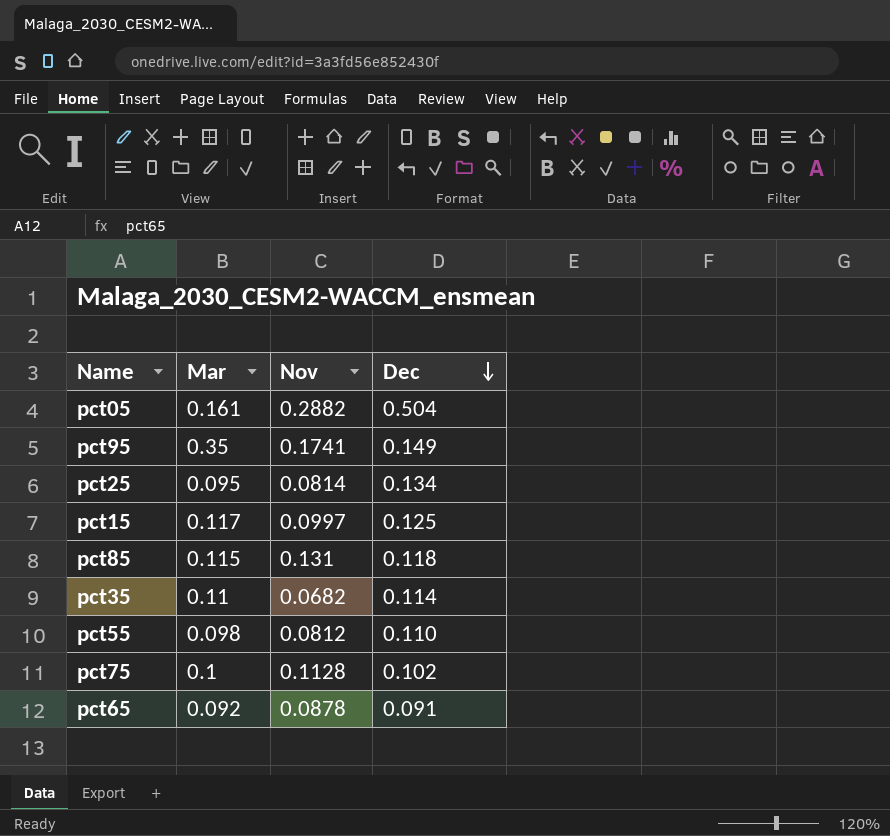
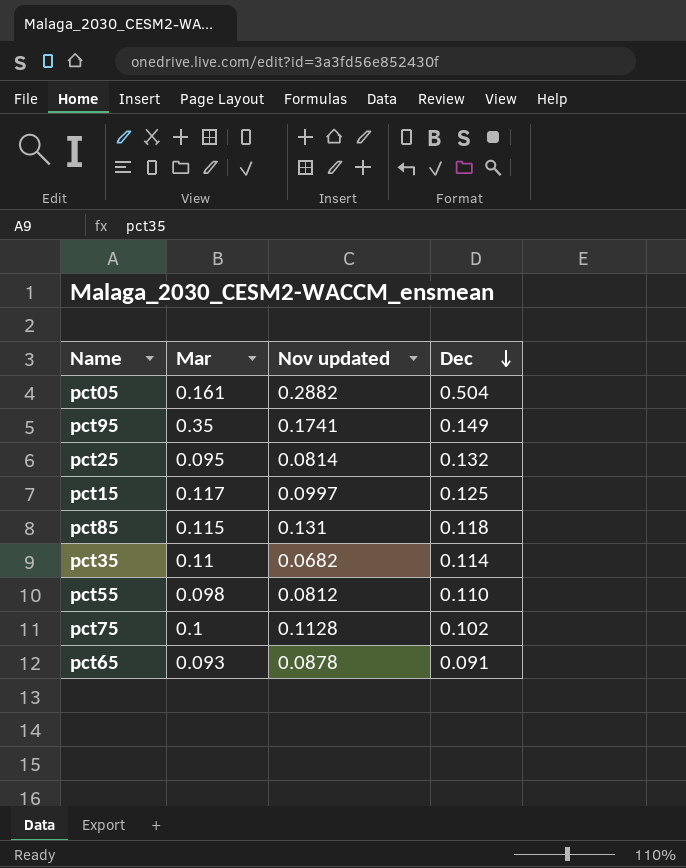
column name: Nov -> Nov updated
pct25 | Dec: 0.134 -> 0.132
pct65 | Mar: 0.092 -> 0.093

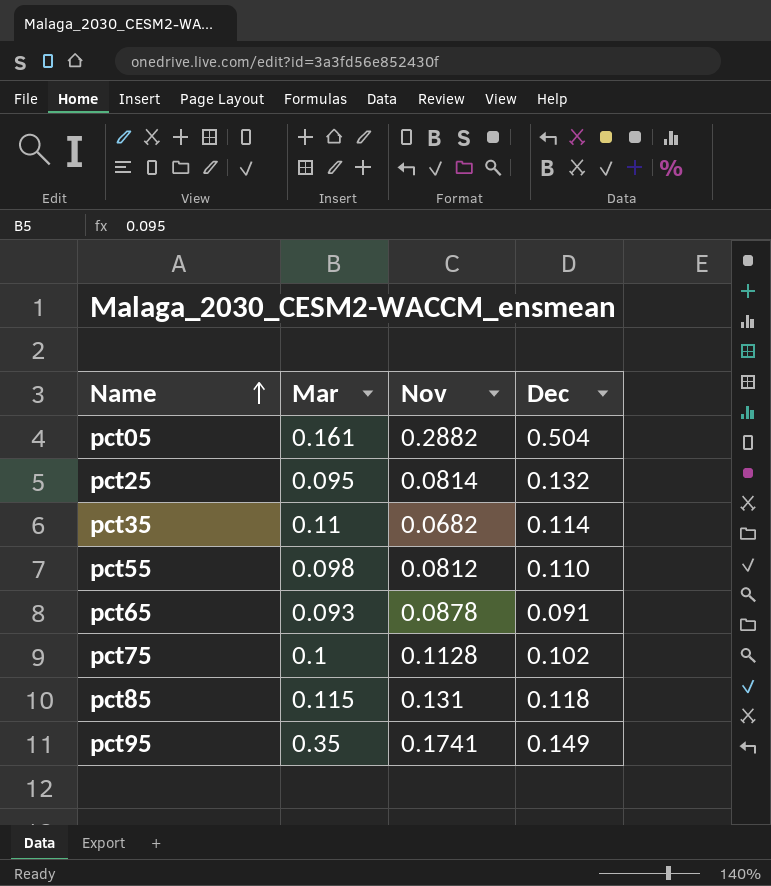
row order: Dec descending -> Name ascending
column name: Nov updated -> Nov
row pct15: 0.117 | 0.0997 | 0.125 -> none

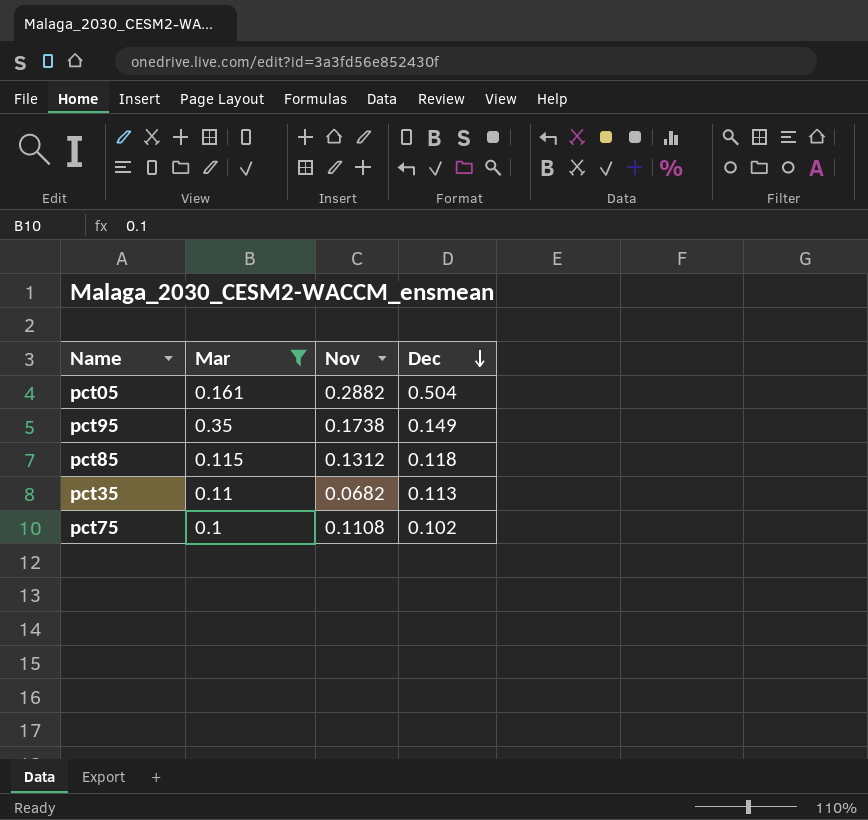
filter: none -> Mar >= 0.1
row order: Name ascending -> Dec descending
pct95 | Nov: 0.1741 -> 0.1738
pct85 | Nov: 0.131 -> 0.1312
pct35 | Dec: 0.114 -> 0.113
pct75 | Nov: 0.1128 -> 0.1108

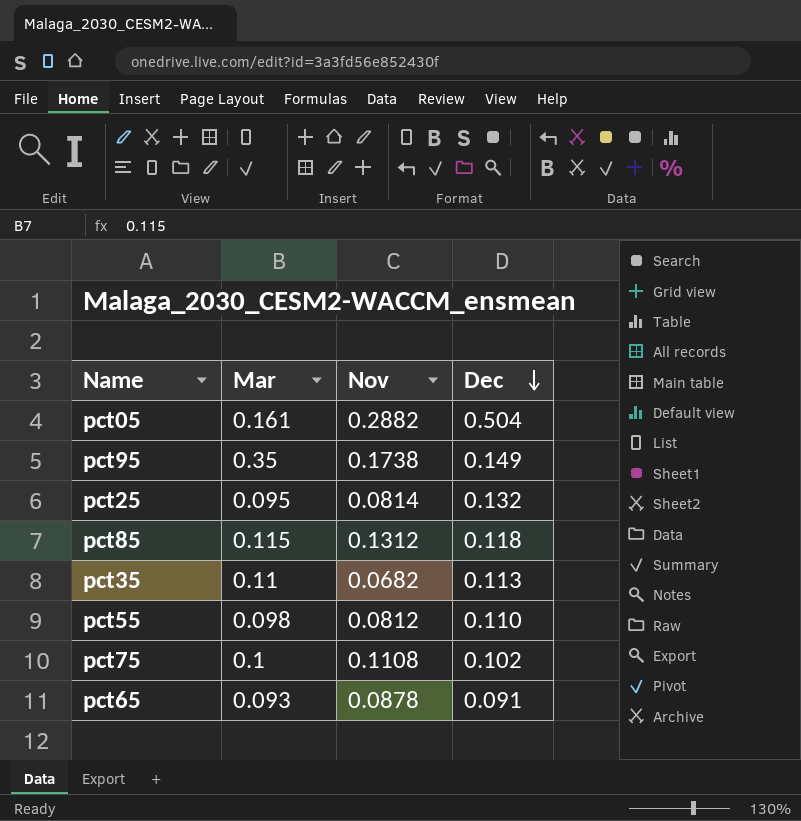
filter: Mar >= 0.1 -> none

